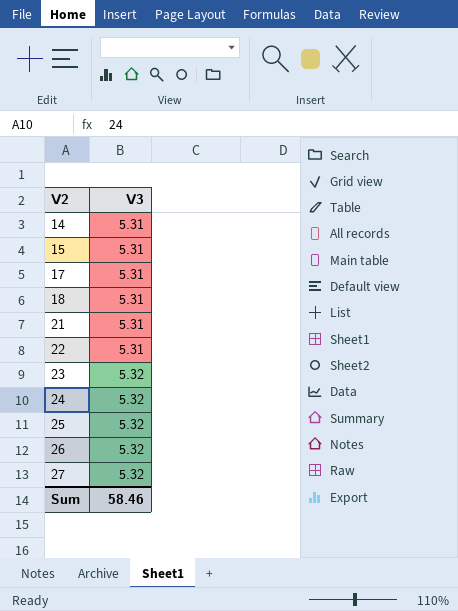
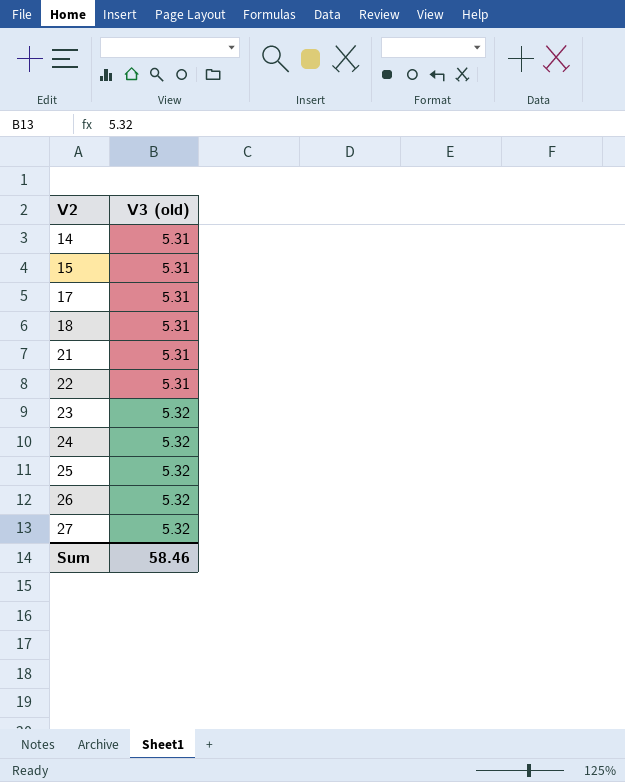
column name: V3 -> V3 (old)

